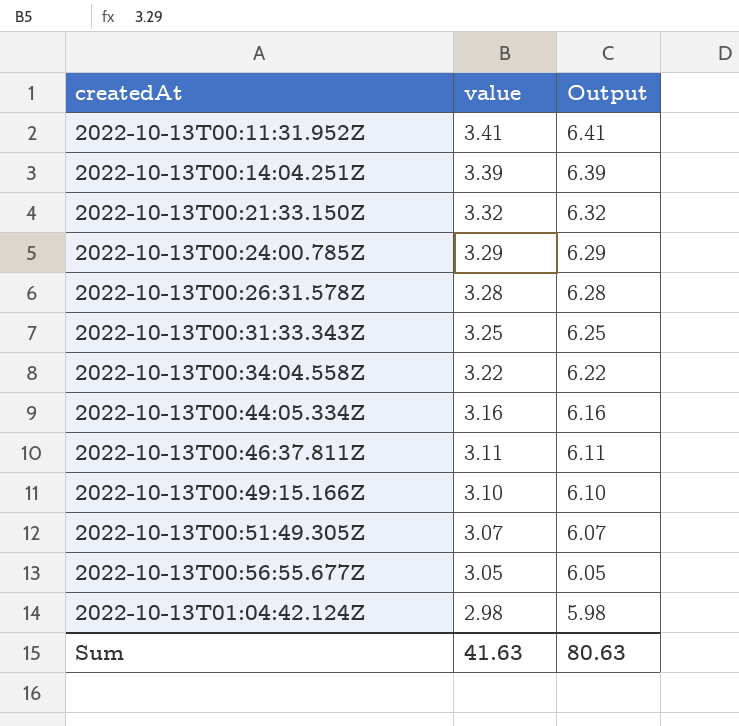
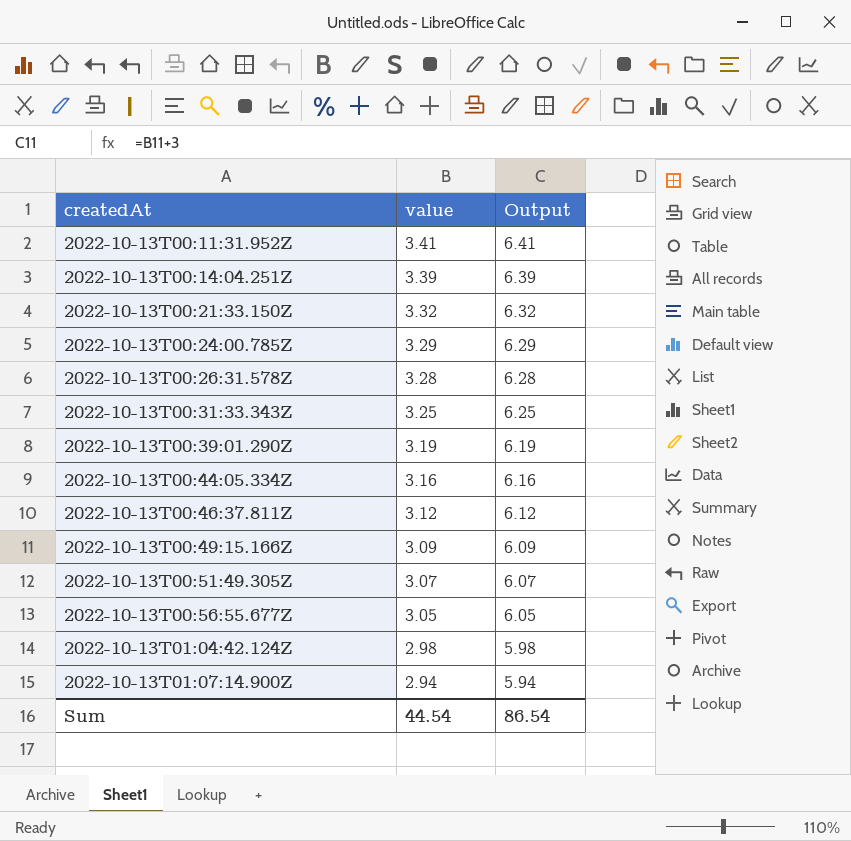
row 2022-10-13T00:34:04.558Z: 3.22 | 6.22 -> none
row 2022-10-13T00:39:01.290Z: none -> 3.19 | 6.19
2022-10-13T00:46:37.811Z | value: 3.11 -> 3.12
2022-10-13T00:46:37.811Z | Output: 6.11 -> 6.12
2022-10-13T00:49:15.166Z | value: 3.10 -> 3.09
2022-10-13T00:49:15.166Z | Output: 6.10 -> 6.09
row 2022-10-13T01:07:14.900Z: none -> 2.94 | 5.94
Sum | value: 41.63 -> 44.54
Sum | Output: 80.63 -> 86.54

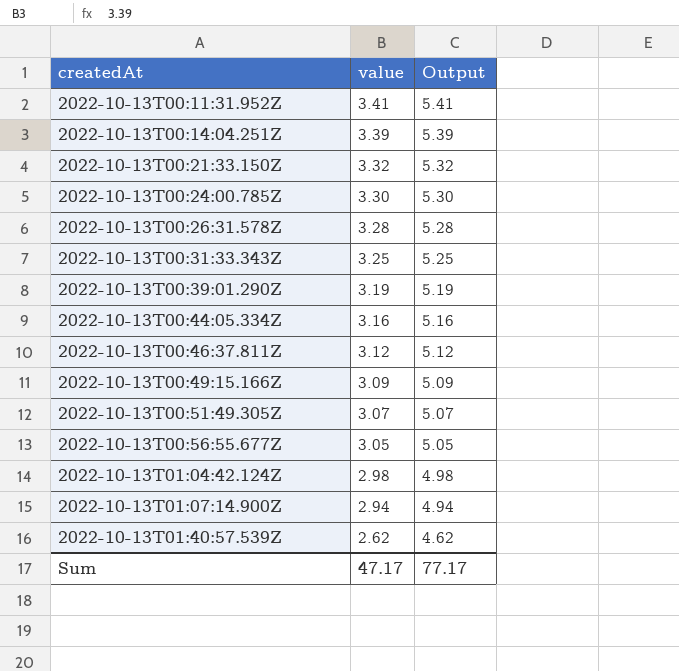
column Output | formula: [value] + 3 -> [value] + 2
2022-10-13T00:24:00.785Z | value: 3.29 -> 3.30
row 2022-10-13T01:40:57.539Z: none -> 2.62 | 4.62
Sum | value: 44.54 -> 47.17
Sum | Output: 86.54 -> 77.17

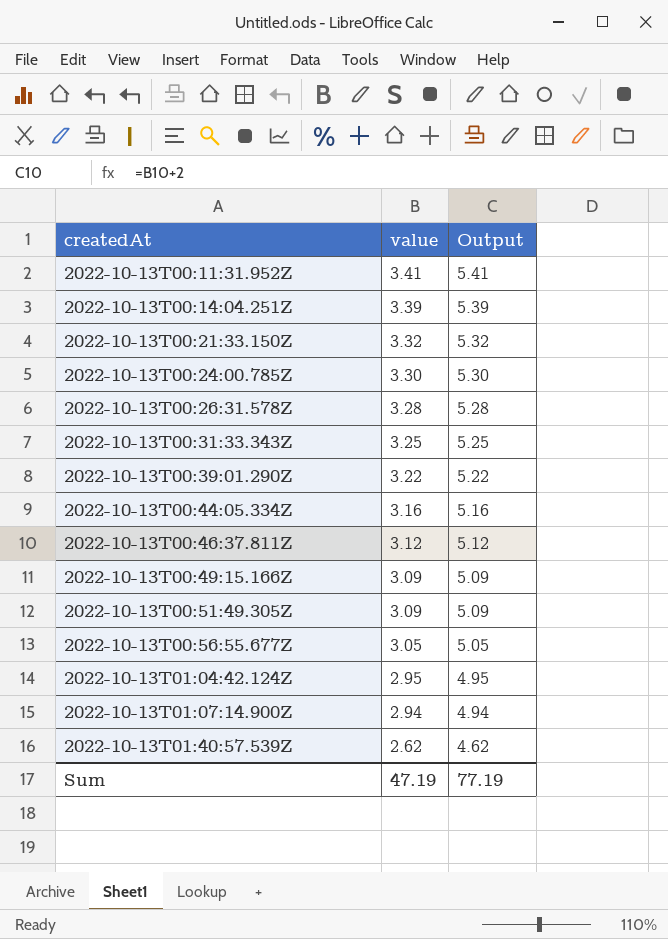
2022-10-13T00:39:01.290Z | value: 3.19 -> 3.22
2022-10-13T00:39:01.290Z | Output: 5.19 -> 5.22
2022-10-13T00:51:49.305Z | value: 3.07 -> 3.09
2022-10-13T00:51:49.305Z | Output: 5.07 -> 5.09
2022-10-13T01:04:42.124Z | value: 2.98 -> 2.95
2022-10-13T01:04:42.124Z | Output: 4.98 -> 4.95
Sum | value: 47.17 -> 47.19
Sum | Output: 77.17 -> 77.19

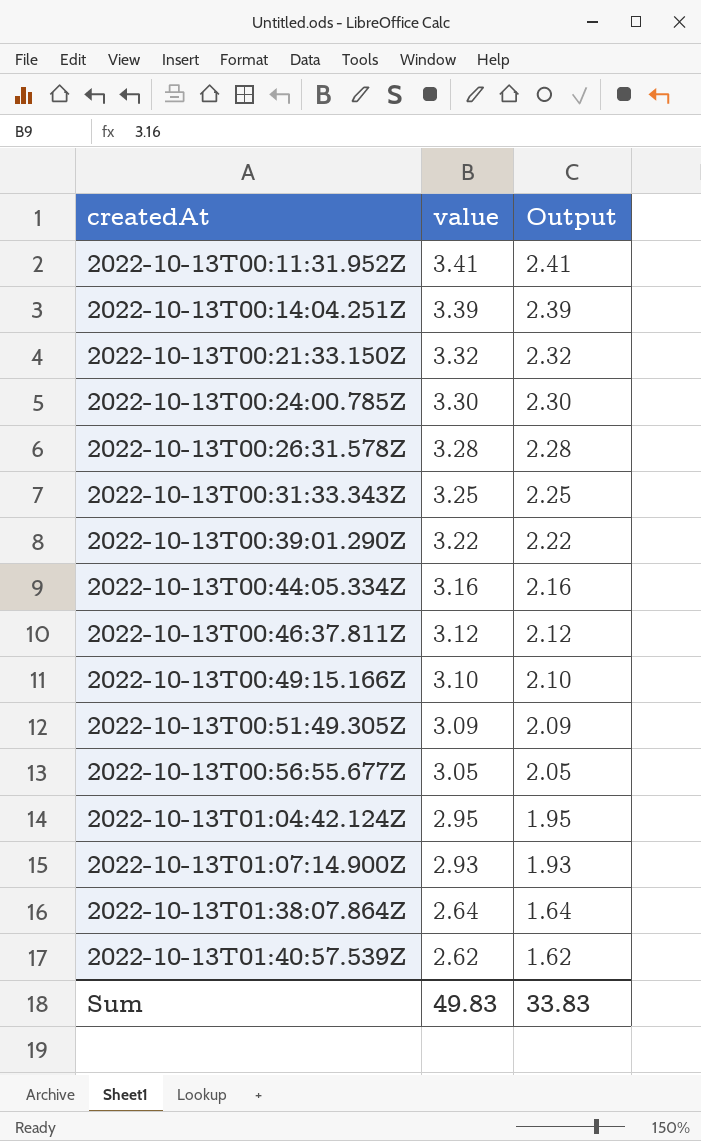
column Output | formula: [value] + 2 -> [value] - 1
2022-10-13T00:49:15.166Z | value: 3.09 -> 3.10
2022-10-13T01:07:14.900Z | value: 2.94 -> 2.93
row 2022-10-13T01:38:07.864Z: none -> 2.64 | 1.64
Sum | value: 47.19 -> 49.83
Sum | Output: 77.19 -> 33.83

